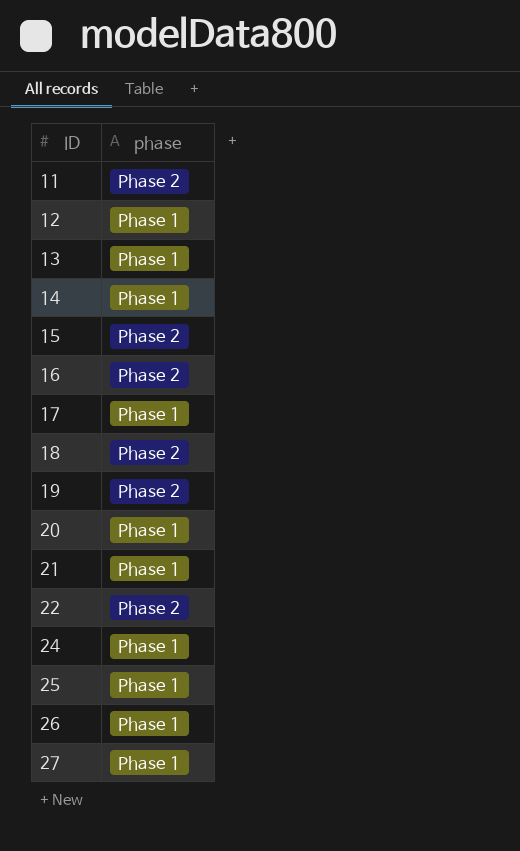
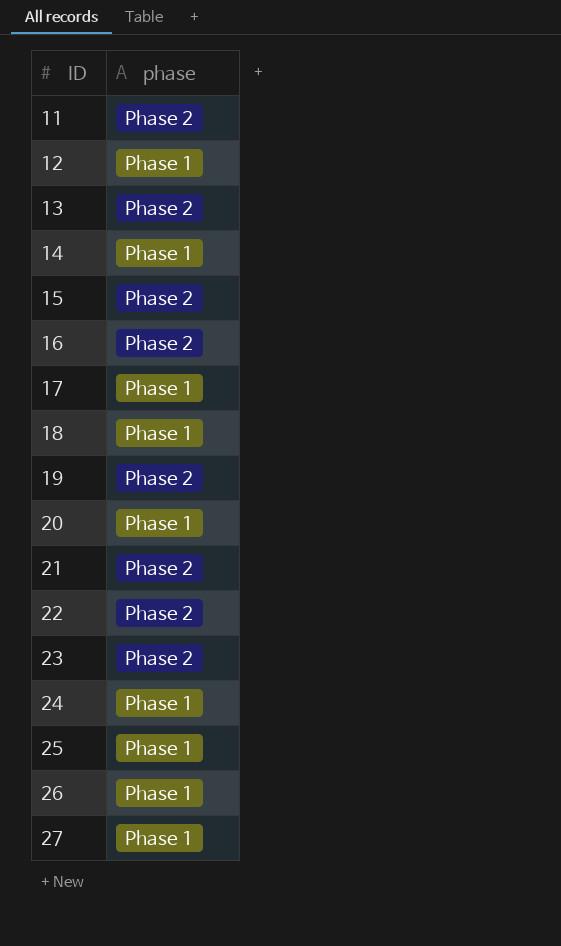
13 | phase: Phase 1 -> Phase 2
18 | phase: Phase 2 -> Phase 1
21 | phase: Phase 1 -> Phase 2
row 23: none -> Phase 2

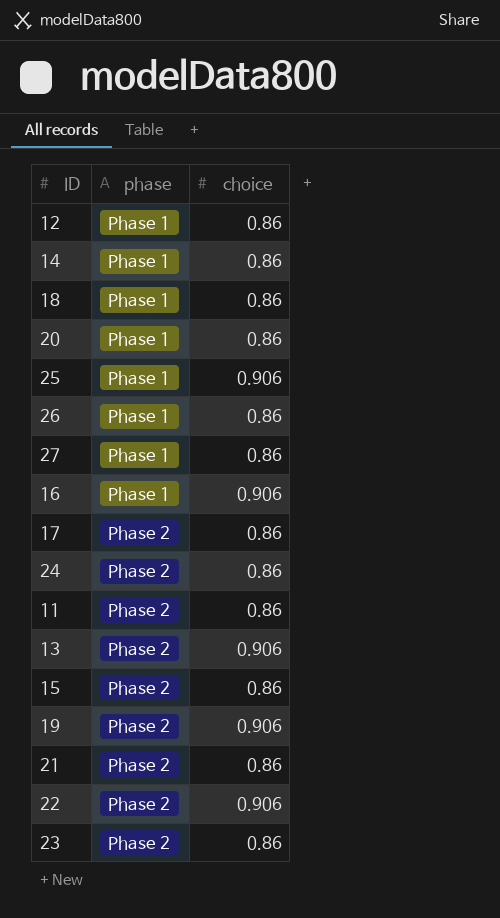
row order: ID ascending -> phase ascending
column choice | position: none -> 3
16 | phase: Phase 2 -> Phase 1
17 | phase: Phase 1 -> Phase 2
24 | phase: Phase 1 -> Phase 2

